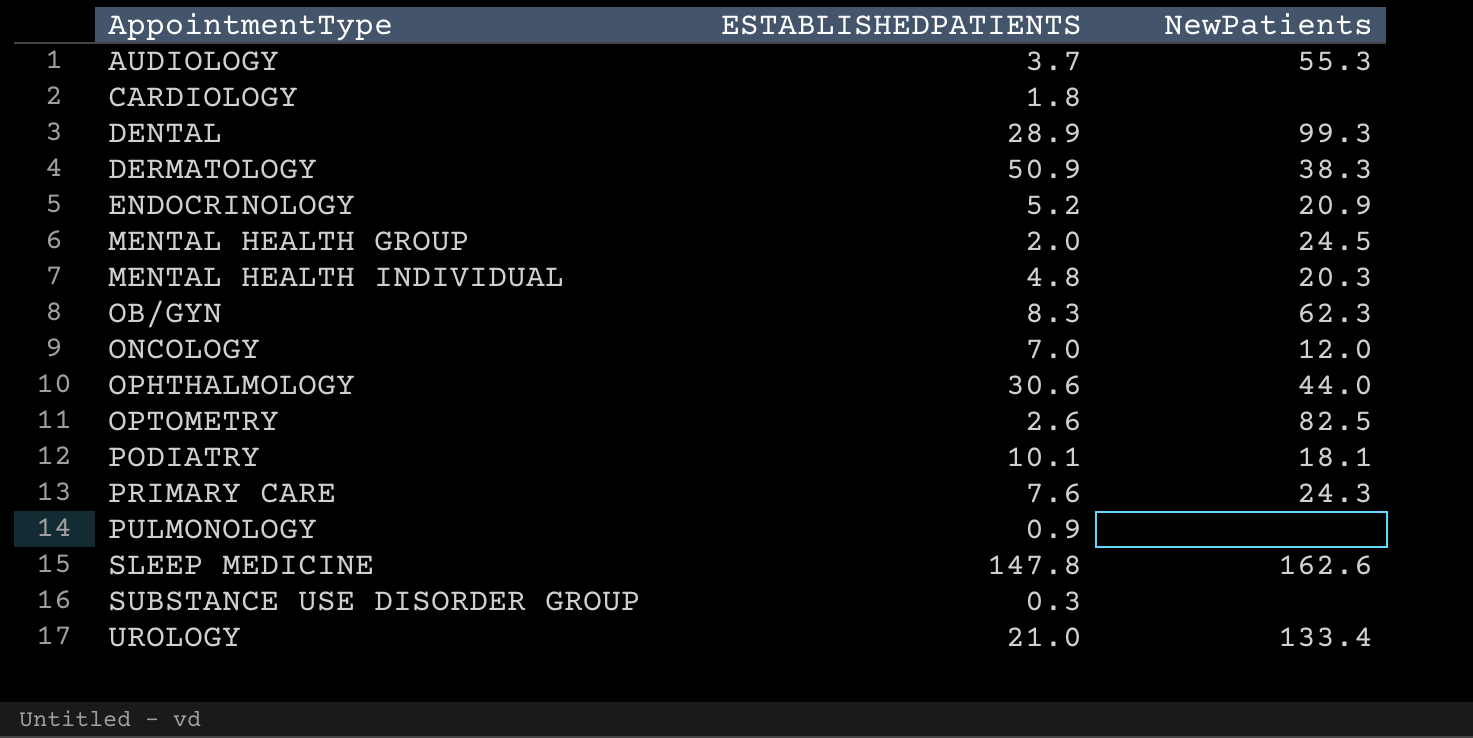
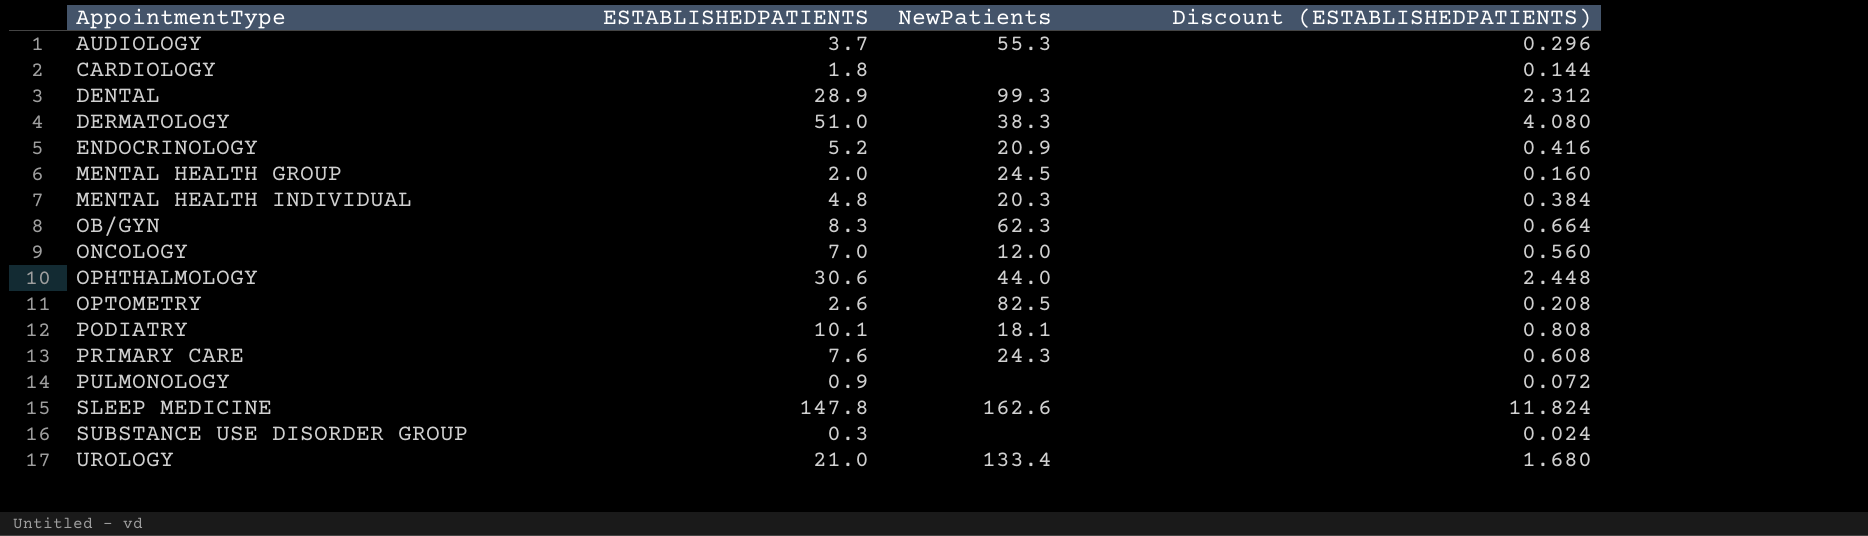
column Discount (ESTABLISHEDPATIENTS) | formula: none -> [ESTABLISHEDPATIENTS] * 0.08
DERMATOLOGY | ESTABLISHEDPATIENTS: 50.9 -> 51.0

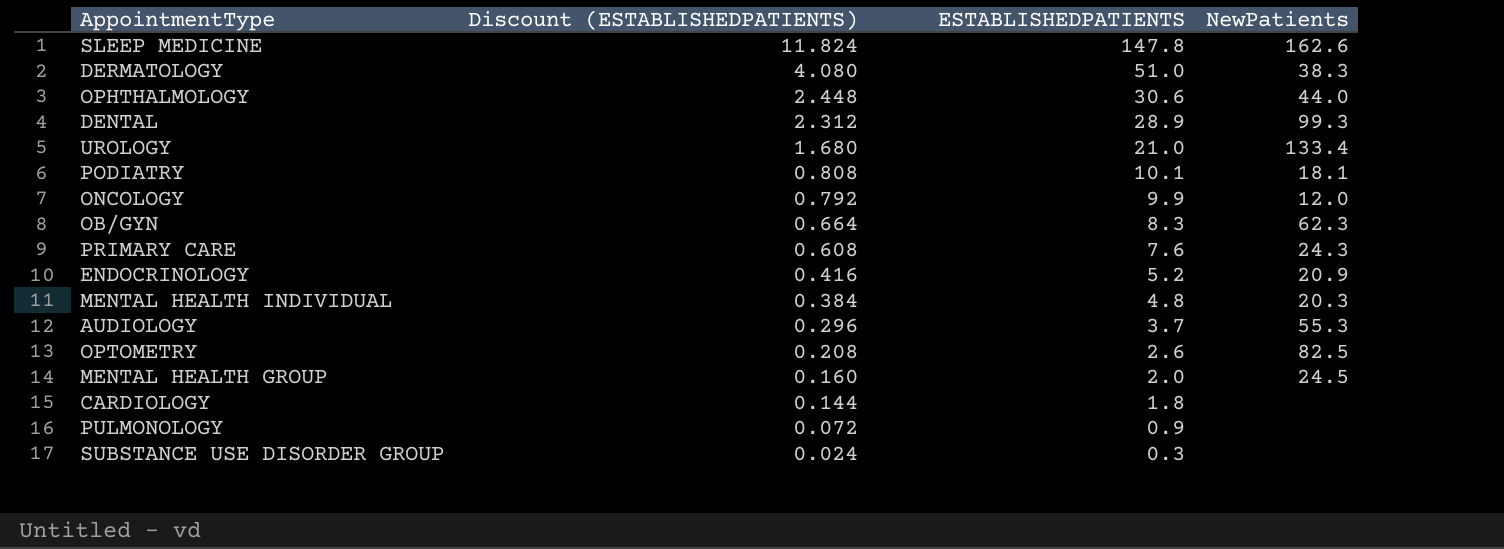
row order: AppointmentType ascending -> Discount (ESTABLISHEDPATIENTS) descending
column Discount (ESTABLISHEDPATIENTS) | position: 4 -> 2
ONCOLOGY | Discount (ESTABLISHEDPATIENTS): 0.560 -> 0.792
ONCOLOGY | ESTABLISHEDPATIENTS: 7.0 -> 9.9

